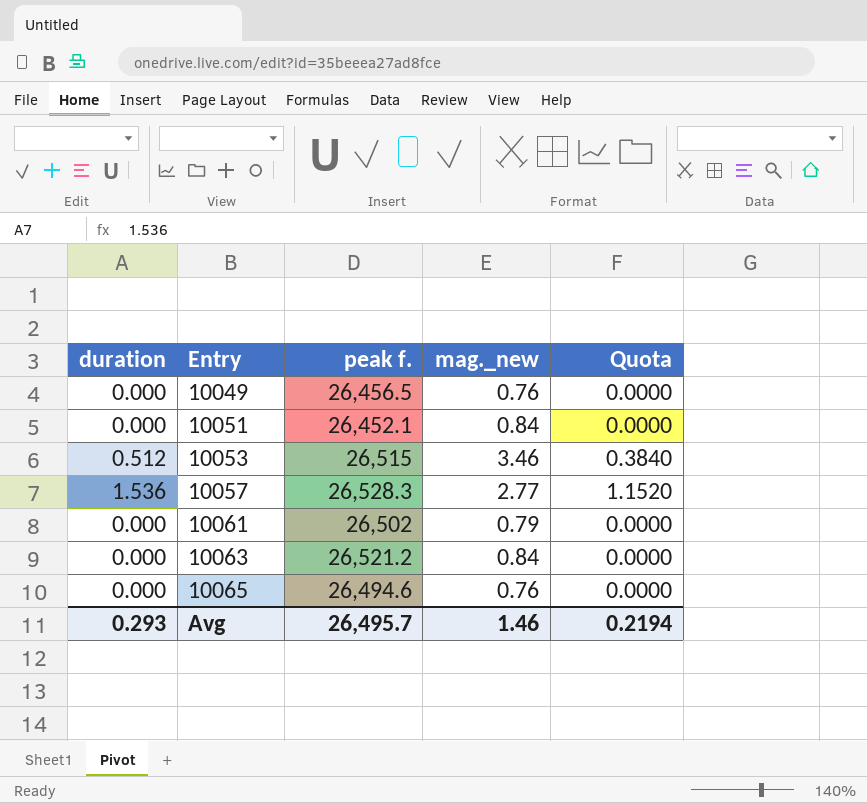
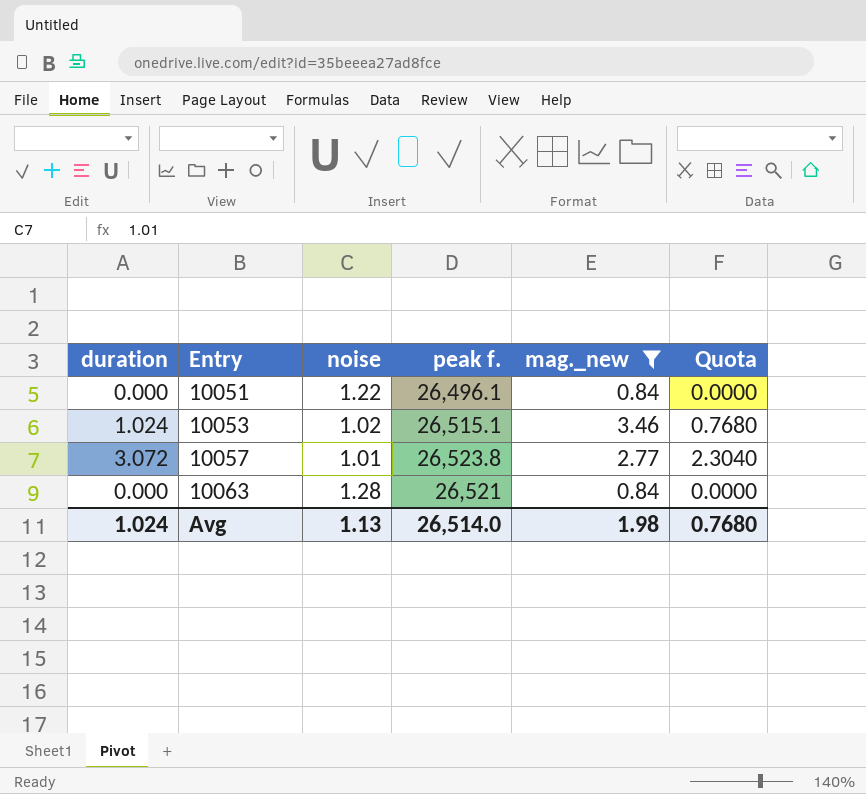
filter: none -> mag._new >= 0.84
column noise | position: none -> 3
10051 | peak f.: 26,452.1 -> 26,496.1
10053 | duration: 0.512 -> 1.024
10053 | peak f.: 26,515 -> 26,515.1
10053 | Quota: 0.3840 -> 0.7680
10057 | duration: 1.536 -> 3.072
10057 | peak f.: 26,528.3 -> 26,523.8
10057 | Quota: 1.1520 -> 2.3040
10063 | peak f.: 26,521.2 -> 26,521
Avg | duration: 0.293 -> 1.024
Avg | peak f.: 26,495.7 -> 26,514.0
Avg | mag._new: 1.46 -> 1.98
Avg | Quota: 0.2194 -> 0.7680

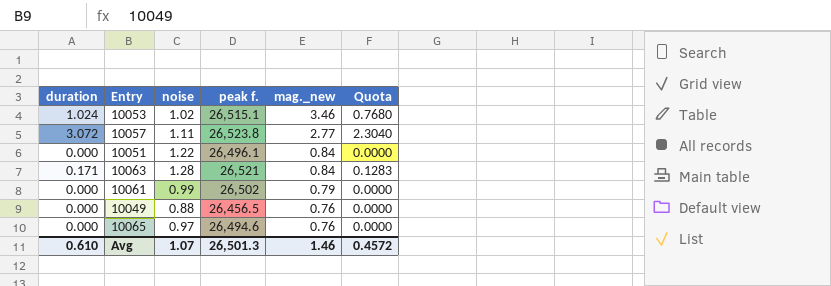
filter: mag._new >= 0.84 -> none
row order: Entry ascending -> mag._new descending
10057 | noise: 1.01 -> 1.11
10063 | duration: 0.000 -> 0.171
10063 | Quota: 0.0000 -> 0.1283
Avg | duration: 1.024 -> 0.610
Avg | noise: 1.13 -> 1.07
Avg | peak f.: 26,514.0 -> 26,501.3
Avg | mag._new: 1.98 -> 1.46
Avg | Quota: 0.7680 -> 0.4572

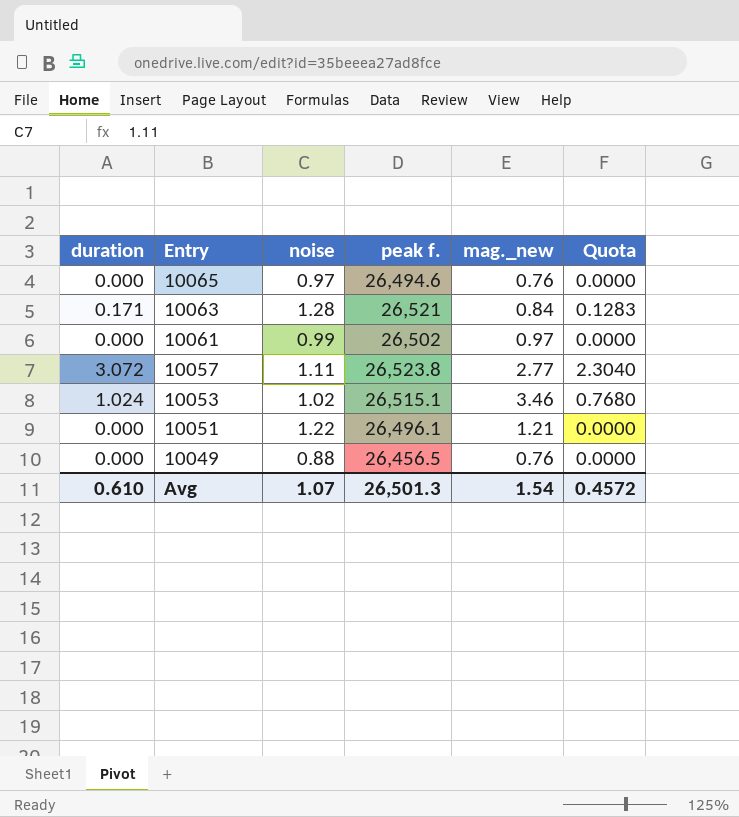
row order: mag._new descending -> Entry descending
10061 | mag._new: 0.79 -> 0.97
10051 | mag._new: 0.84 -> 1.21
Avg | mag._new: 1.46 -> 1.54

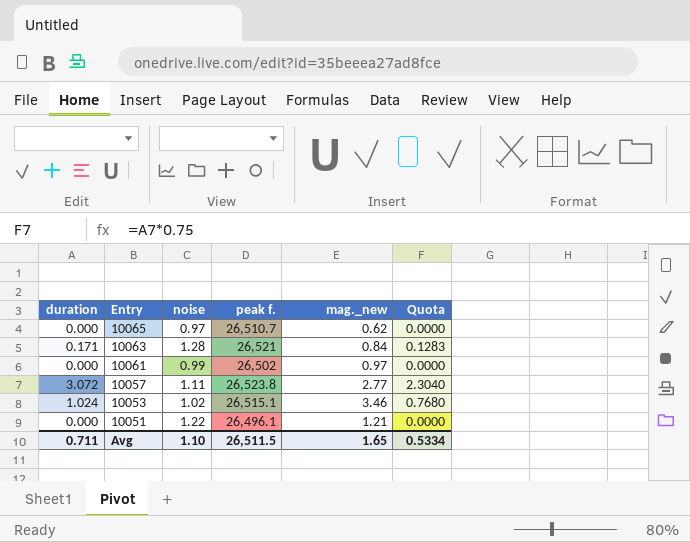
row 10049: 0.000 | 0.88 | 26,456.5 | 0.76 | 0.0000 -> none
10065 | peak f.: 26,494.6 -> 26,510.7
10065 | mag._new: 0.76 -> 0.62
Avg | duration: 0.610 -> 0.711
Avg | noise: 1.07 -> 1.10
Avg | peak f.: 26,501.3 -> 26,511.5
Avg | mag._new: 1.54 -> 1.65
Avg | Quota: 0.4572 -> 0.5334

